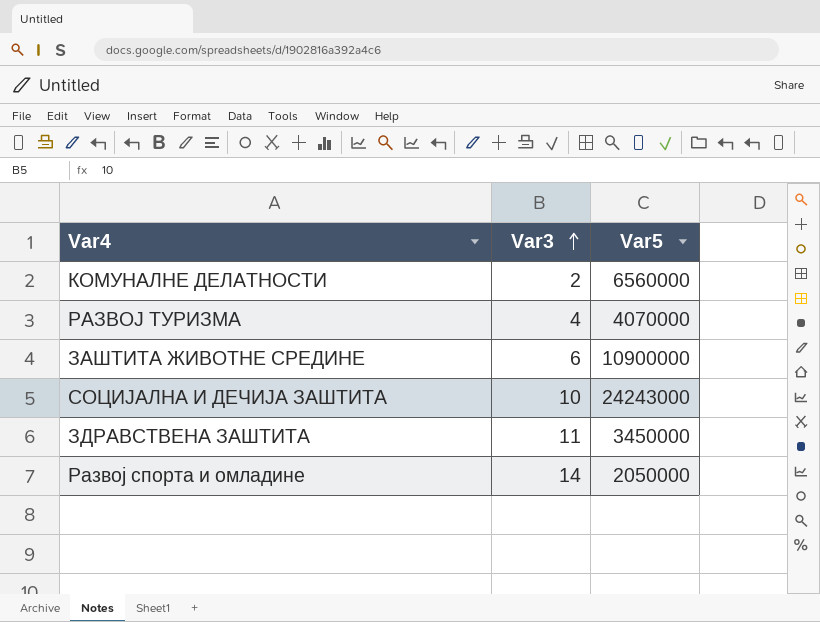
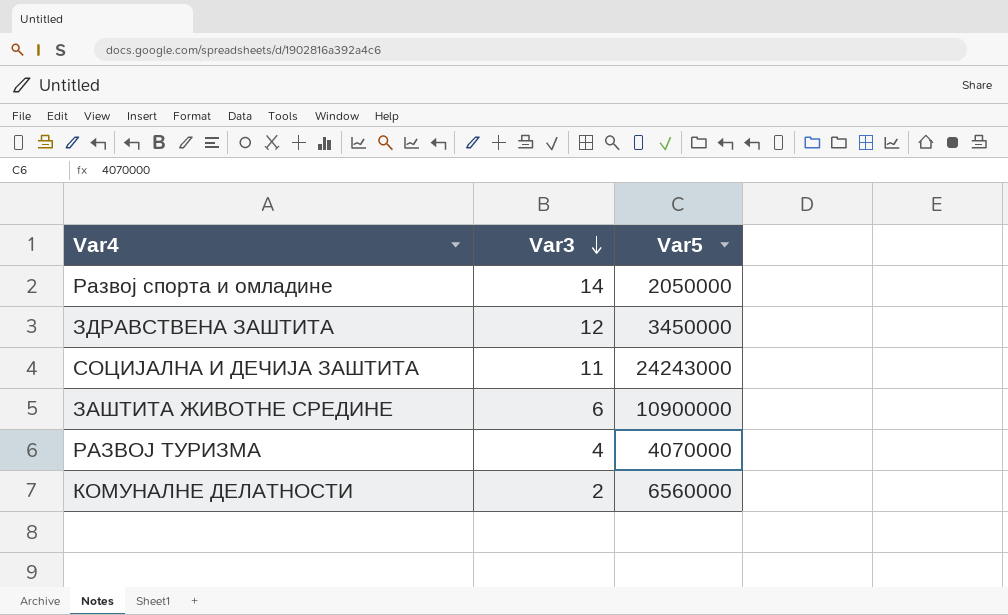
row order: Var3 ascending -> Var3 descending
ЗДРАВСТВЕНА ЗАШТИТА | Var3: 11 -> 12
СОЦИЈАЛНА И ДЕЧИЈА ЗАШТИТА | Var3: 10 -> 11

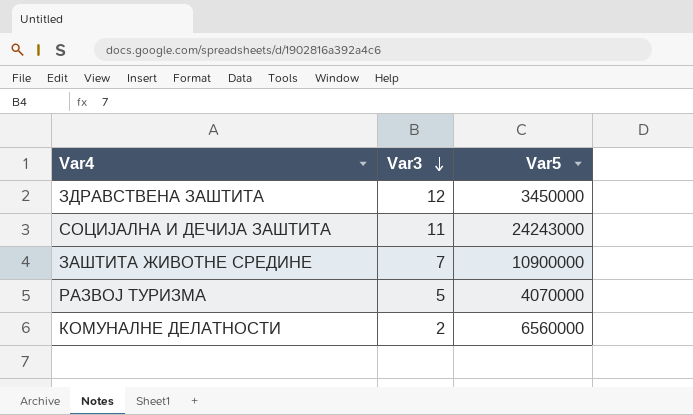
row Развој спорта и омладине: 14 | 2050000 -> none
ЗАШТИТА ЖИВОТНЕ СРЕДИНЕ | Var3: 6 -> 7
РАЗВОЈ ТУРИЗМА | Var3: 4 -> 5

